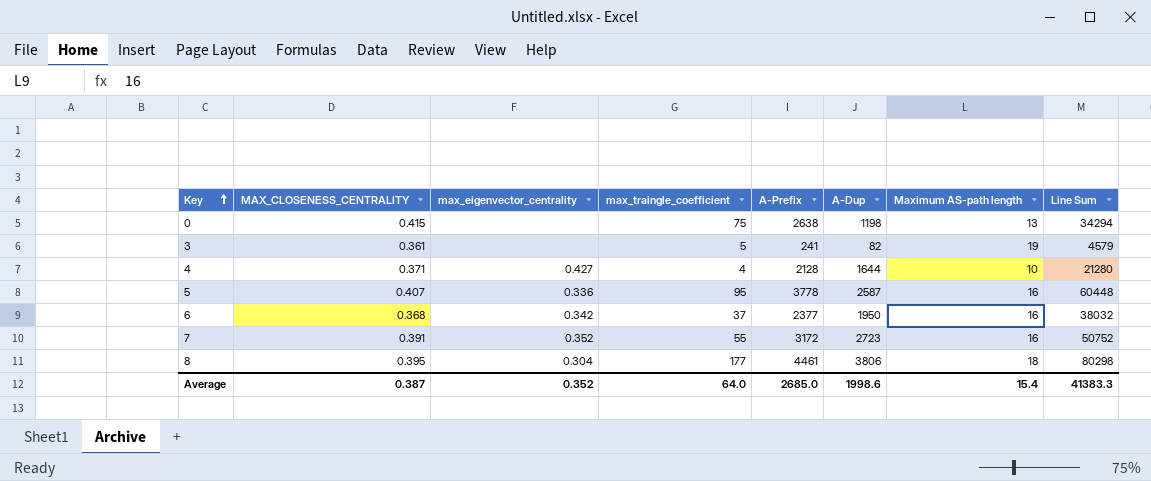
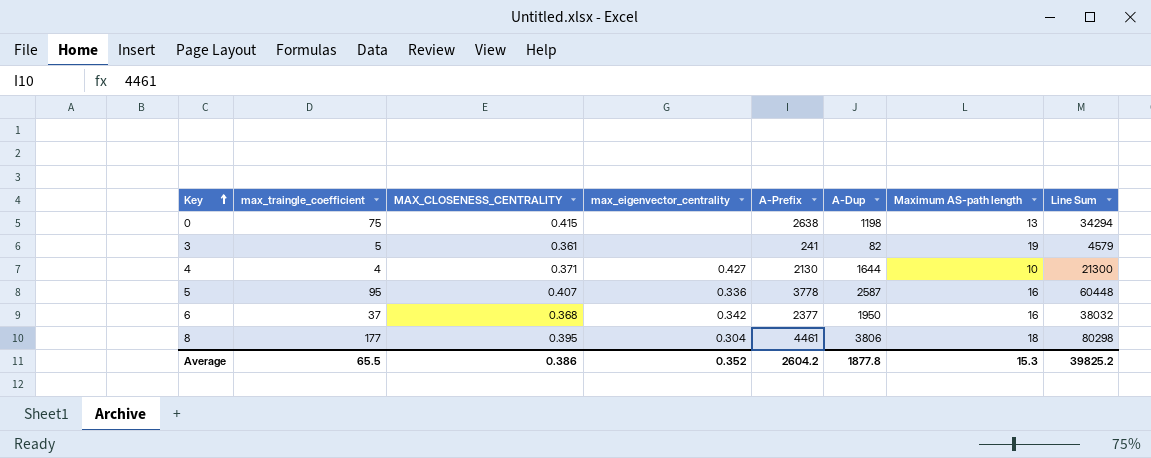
column max_traingle_coefficient | position: 4 -> 2
row 7: 0.391 | 0.352 | 55 | 3172 | 2723 | 16 | 50752 -> none
4 | A-Prefix: 2128 -> 2130
4 | Line Sum: 21280 -> 21300
Average | max_traingle_coefficient: 64.0 -> 65.5
Average | MAX_CLOSENESS_CENTRALITY: 0.387 -> 0.386
Average | A-Prefix: 2685.0 -> 2604.2
Average | A-Dup: 1998.6 -> 1877.8
Average | Maximum AS-path length: 15.4 -> 15.3
Average | Line Sum: 41383.3 -> 39825.2

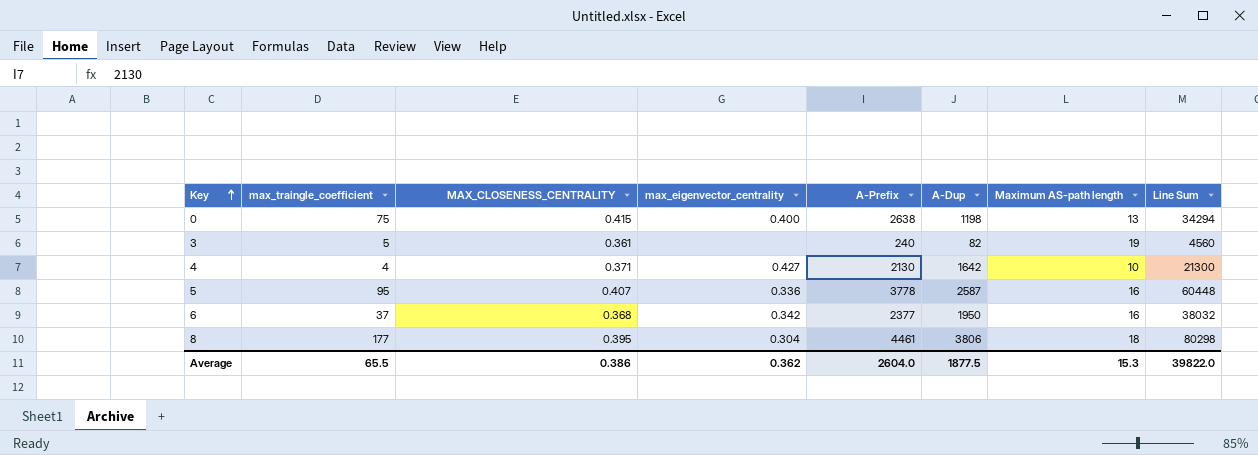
0 | max_eigenvector_centrality: none -> 0.400
3 | A-Prefix: 241 -> 240
3 | Line Sum: 4579 -> 4560
4 | A-Dup: 1644 -> 1642
Average | max_eigenvector_centrality: 0.352 -> 0.362
Average | A-Prefix: 2604.2 -> 2604.0
Average | A-Dup: 1877.8 -> 1877.5
Average | Line Sum: 39825.2 -> 39822.0

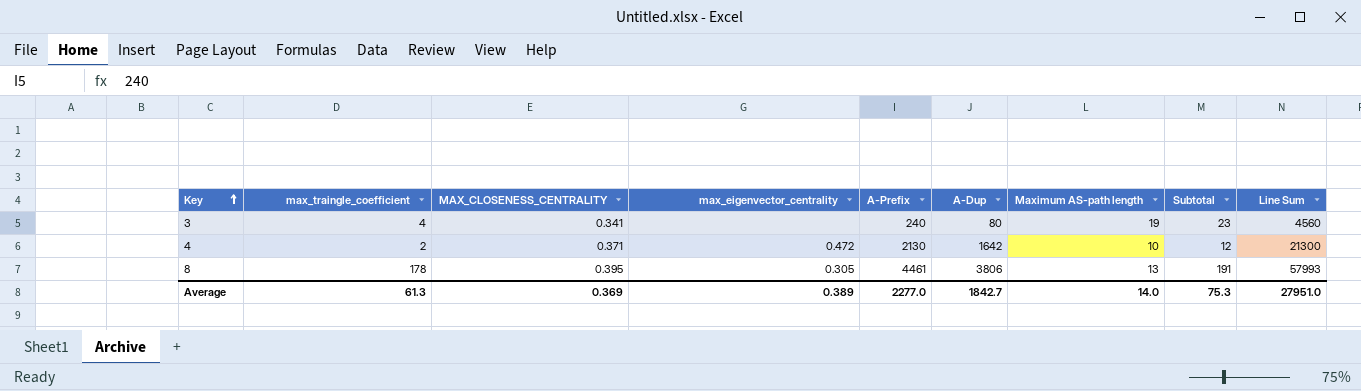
column Subtotal | formula: none -> [max_traingle_coefficient] + [Maximum AS-path length]
row 0: 75 | 0.415 | 0.400 | 2638 | 1198 | 13 | 34294 -> none
row 5: 95 | 0.407 | 0.336 | 3778 | 2587 | 16 | 60448 -> none
row 6: 37 | 0.368 | 0.342 | 2377 | 1950 | 16 | 38032 -> none
3 | max_traingle_coefficient: 5 -> 4
3 | MAX_CLOSENESS_CENTRALITY: 0.361 -> 0.341
3 | A-Dup: 82 -> 80
4 | max_traingle_coefficient: 4 -> 2
4 | max_eigenvector_centrality: 0.427 -> 0.472
8 | max_traingle_coefficient: 177 -> 178
8 | max_eigenvector_centrality: 0.304 -> 0.305
8 | Maximum AS-path length: 18 -> 13
8 | Line Sum: 80298 -> 57993
Average | max_traingle_coefficient: 65.5 -> 61.3
Average | MAX_CLOSENESS_CENTRALITY: 0.386 -> 0.369
Average | max_eigenvector_centrality: 0.362 -> 0.389
Average | A-Prefix: 2604.0 -> 2277.0
Average | A-Dup: 1877.5 -> 1842.7
Average | Maximum AS-path length: 15.3 -> 14.0
Average | Line Sum: 39822.0 -> 27951.0

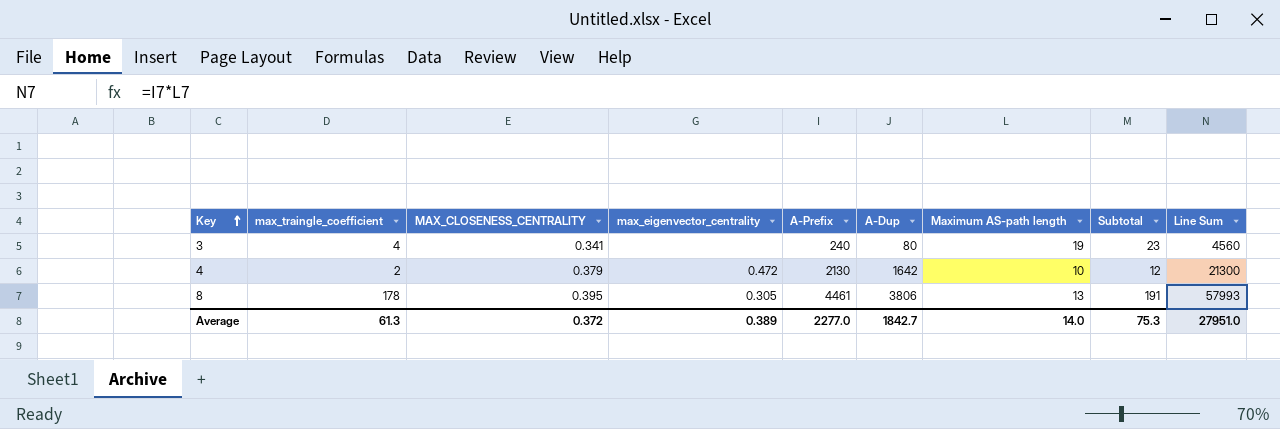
4 | MAX_CLOSENESS_CENTRALITY: 0.371 -> 0.379
Average | MAX_CLOSENESS_CENTRALITY: 0.369 -> 0.372

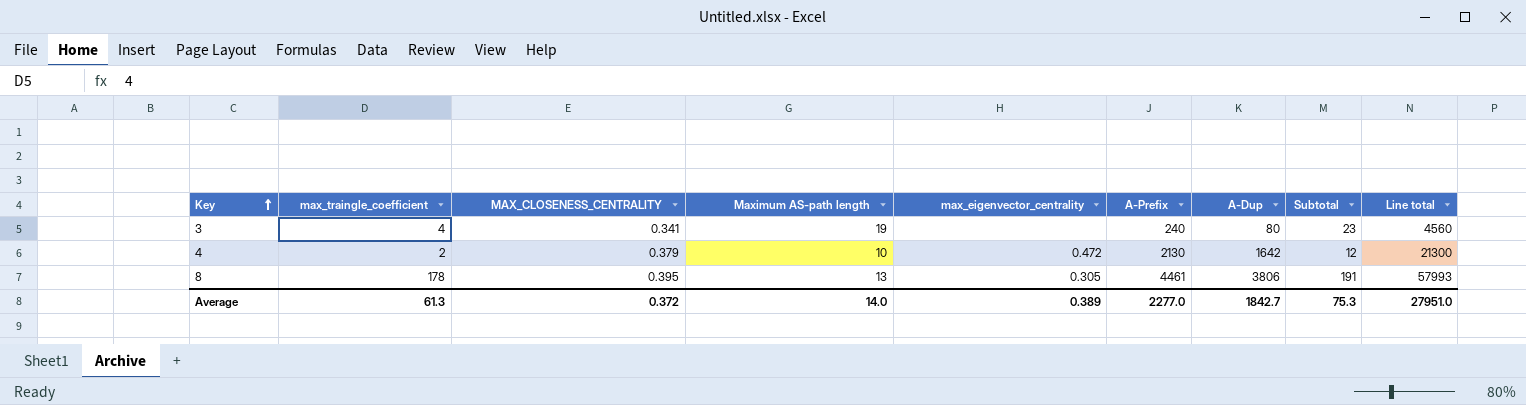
column Maximum AS-path length | position: 7 -> 4
column name: Line Sum -> Line total

